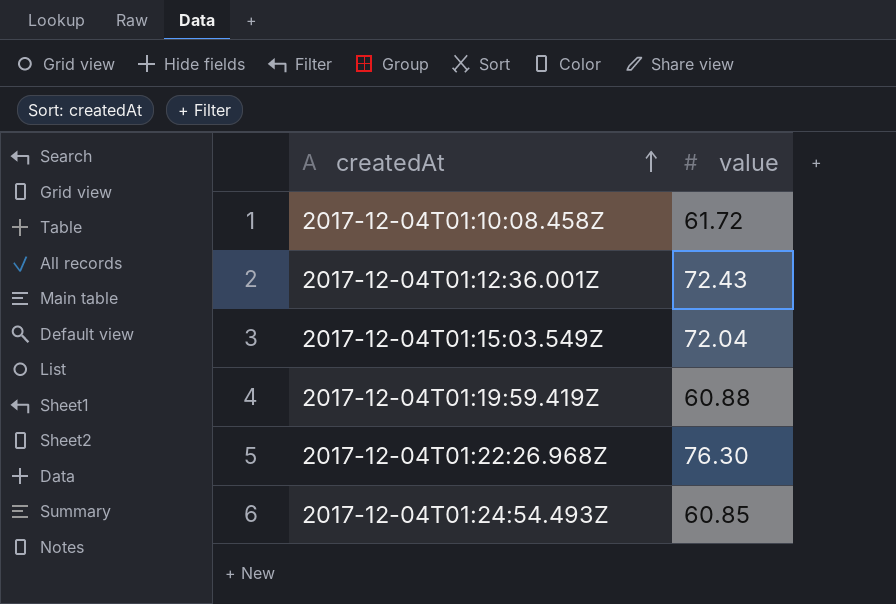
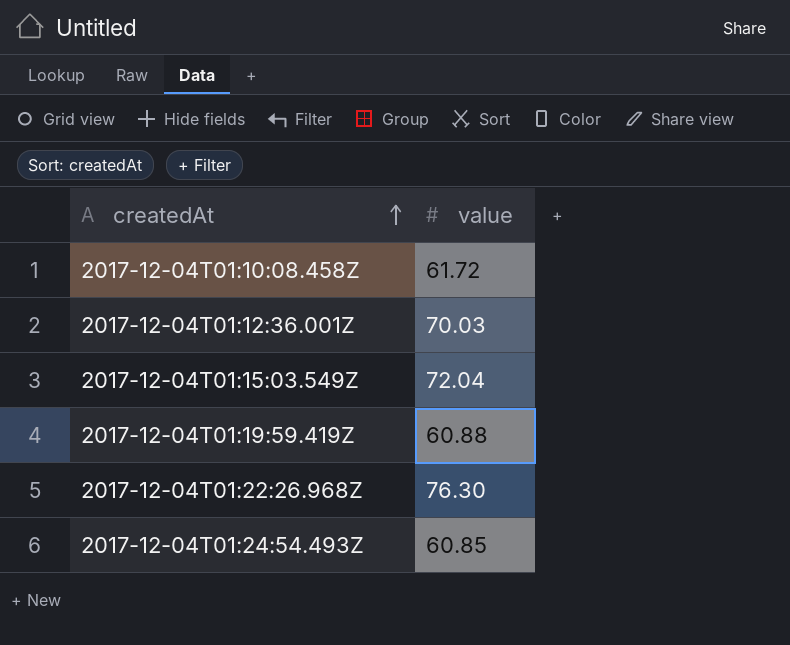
2017-12-04T01:12:36.001Z | value: 72.43 -> 70.03

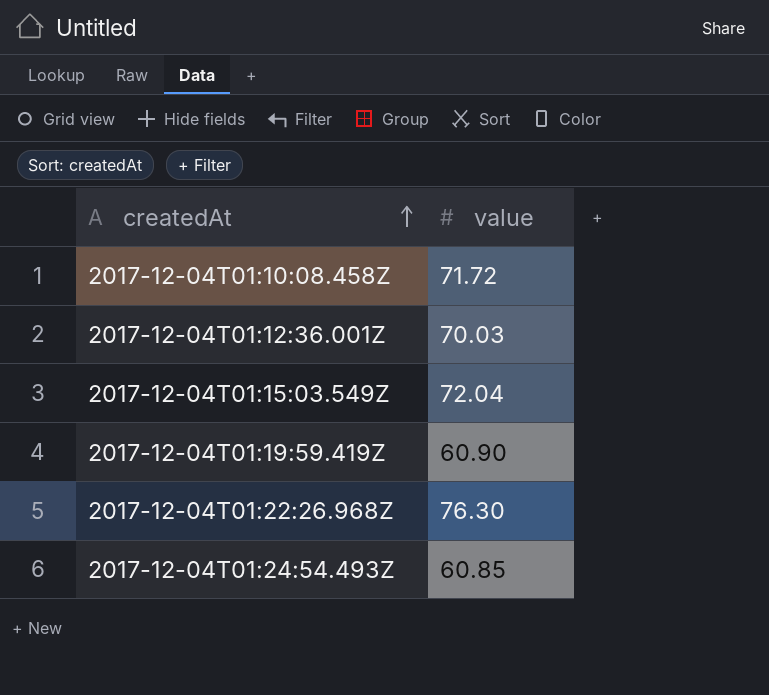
2017-12-04T01:10:08.458Z | value: 61.72 -> 71.72
2017-12-04T01:19:59.419Z | value: 60.88 -> 60.90

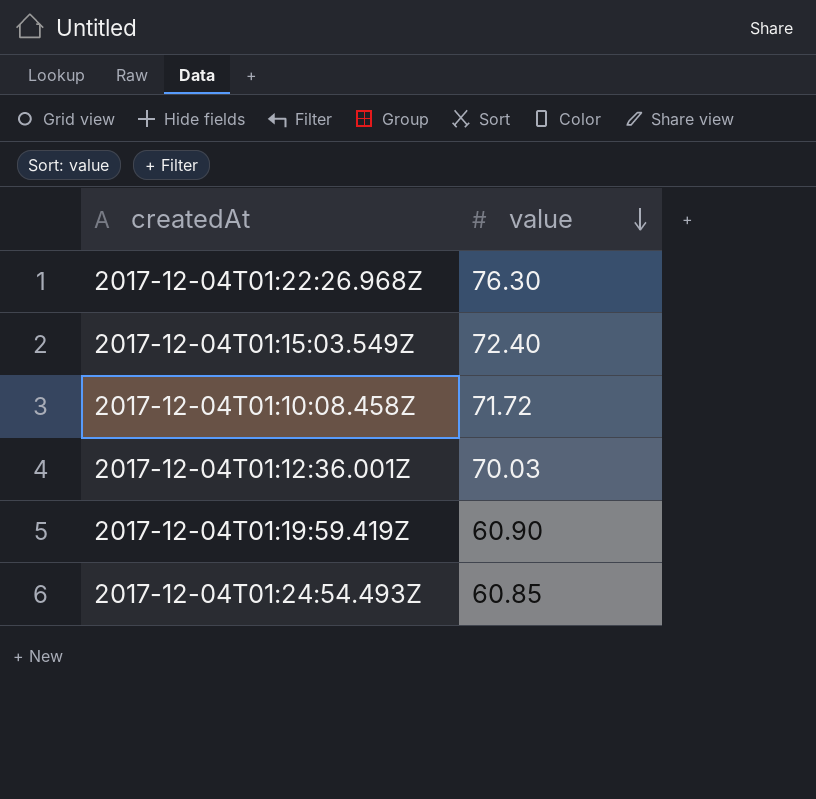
row order: createdAt ascending -> value descending
2017-12-04T01:15:03.549Z | value: 72.04 -> 72.40

